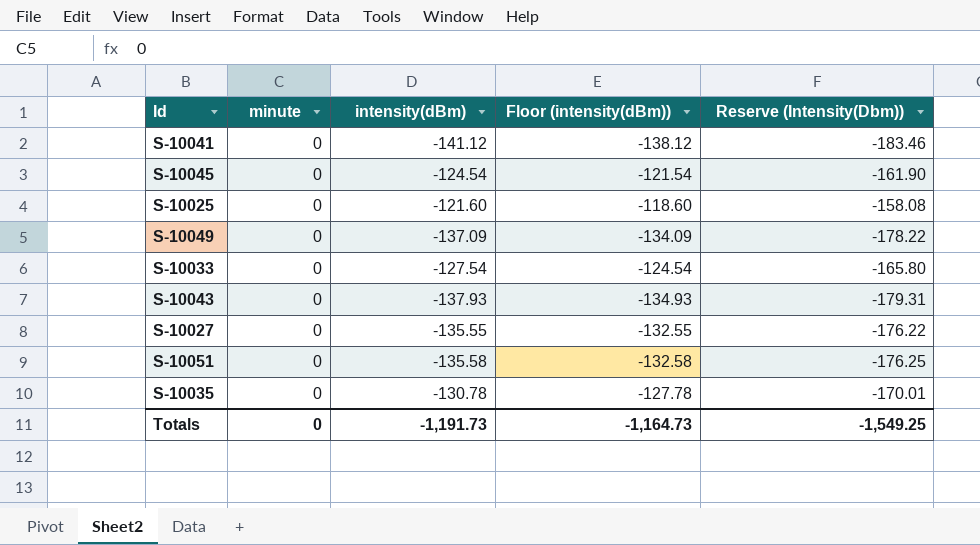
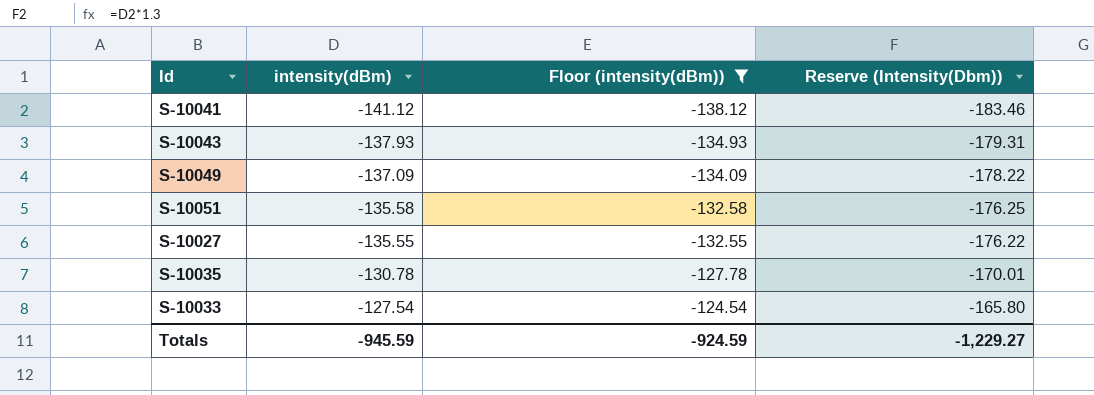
filter: none -> Floor (intensity(dBm)) <= -124.54
row order: none -> intensity(dBm) ascending
column minute | position: 2 -> none
Totals | intensity(dBm): -1,191.73 -> -945.59
Totals | Floor (intensity(dBm)): -1,164.73 -> -924.59
Totals | Reserve (Intensity(Dbm)): -1,549.25 -> -1,229.27

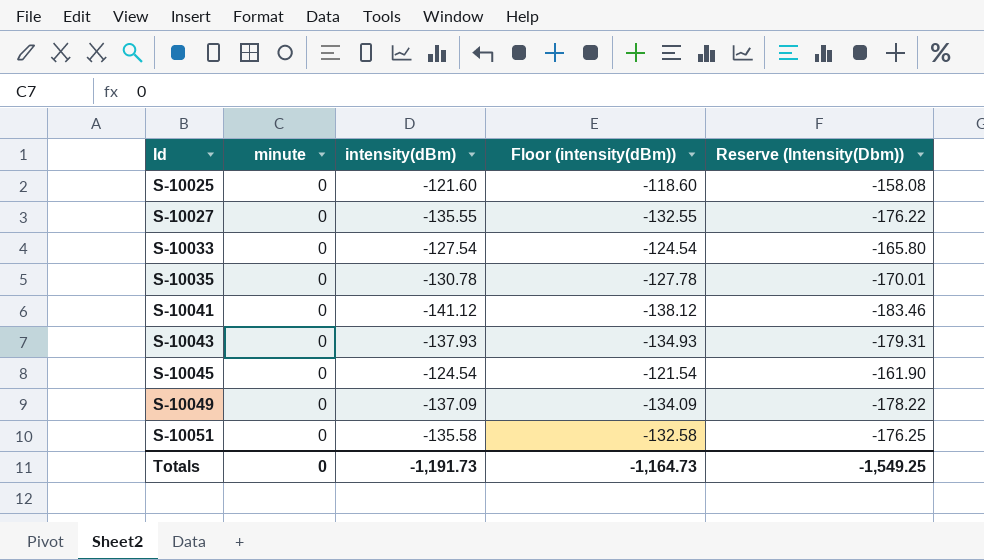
filter: Floor (intensity(dBm)) <= -124.54 -> none
row order: intensity(dBm) ascending -> Id ascending
column minute | position: none -> 2
Totals | intensity(dBm): -945.59 -> -1,191.73
Totals | Floor (intensity(dBm)): -924.59 -> -1,164.73
Totals | Reserve (Intensity(Dbm)): -1,229.27 -> -1,549.25

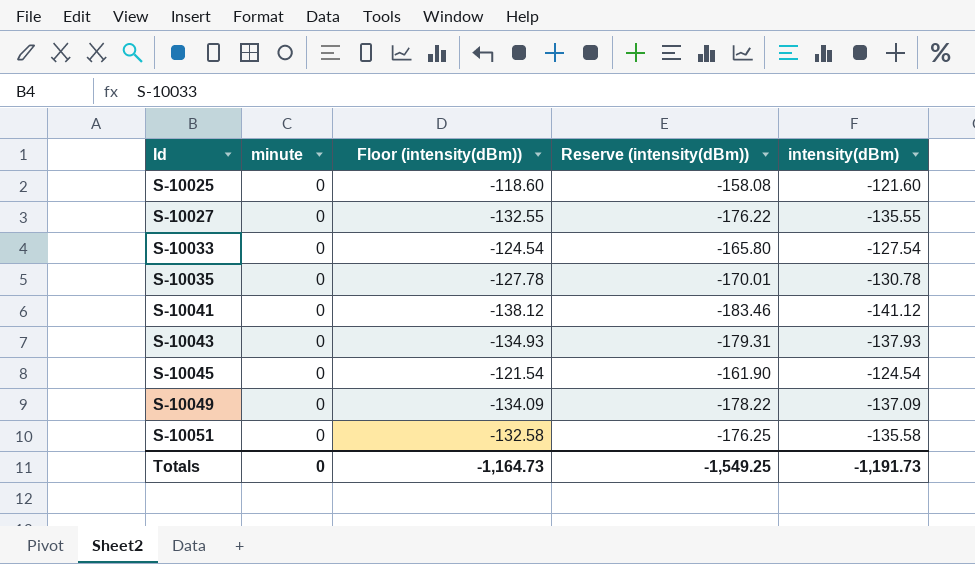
column name: Reserve (Intensity(Dbm)) -> Reserve (intensity(dBm))
column intensity(dBm) | position: 3 -> 5

